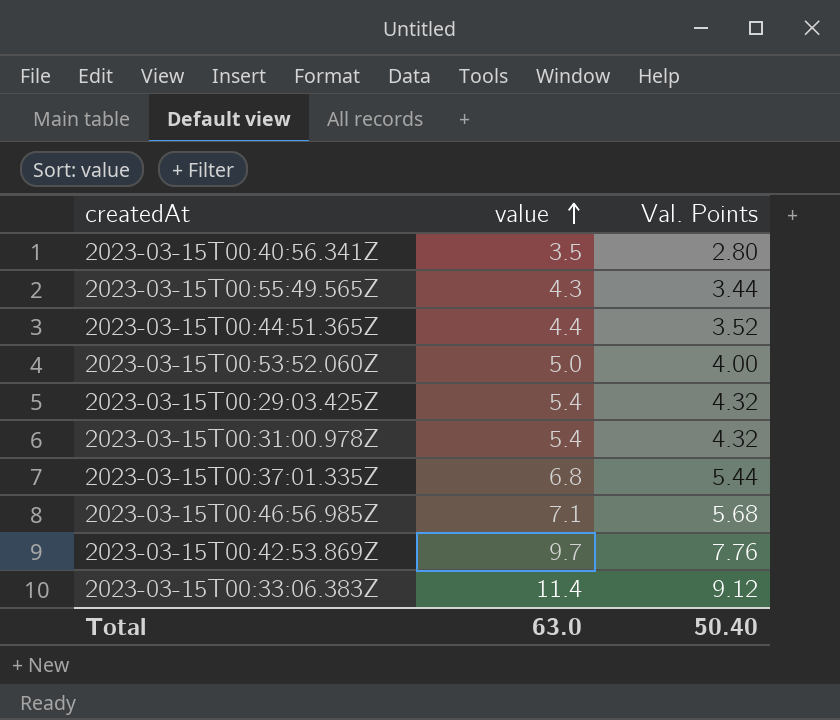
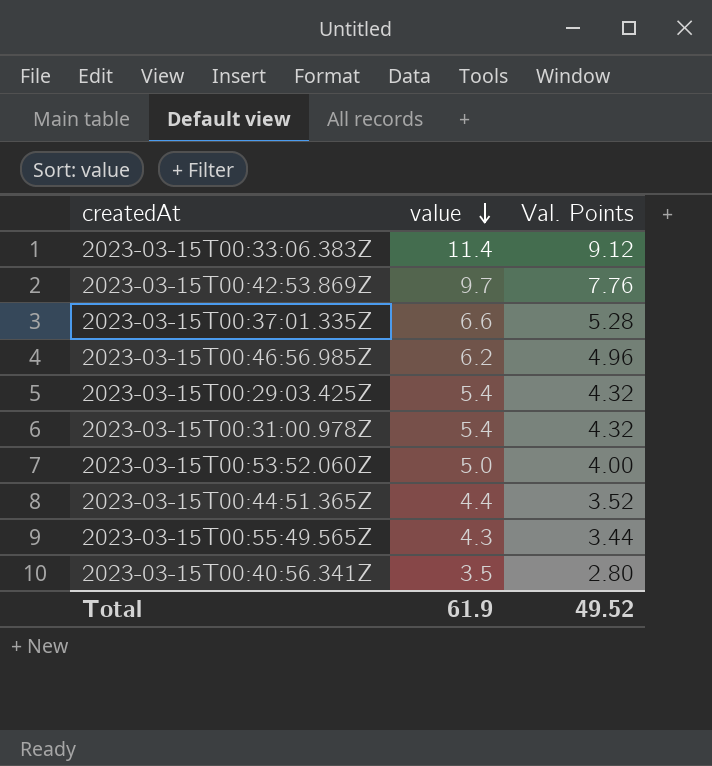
row order: value ascending -> value descending
2023-03-15T00:37:01.335Z | value: 6.8 -> 6.6
2023-03-15T00:37:01.335Z | Val. Points: 5.44 -> 5.28
2023-03-15T00:46:56.985Z | value: 7.1 -> 6.2
2023-03-15T00:46:56.985Z | Val. Points: 5.68 -> 4.96
Total | value: 63.0 -> 61.9
Total | Val. Points: 50.40 -> 49.52

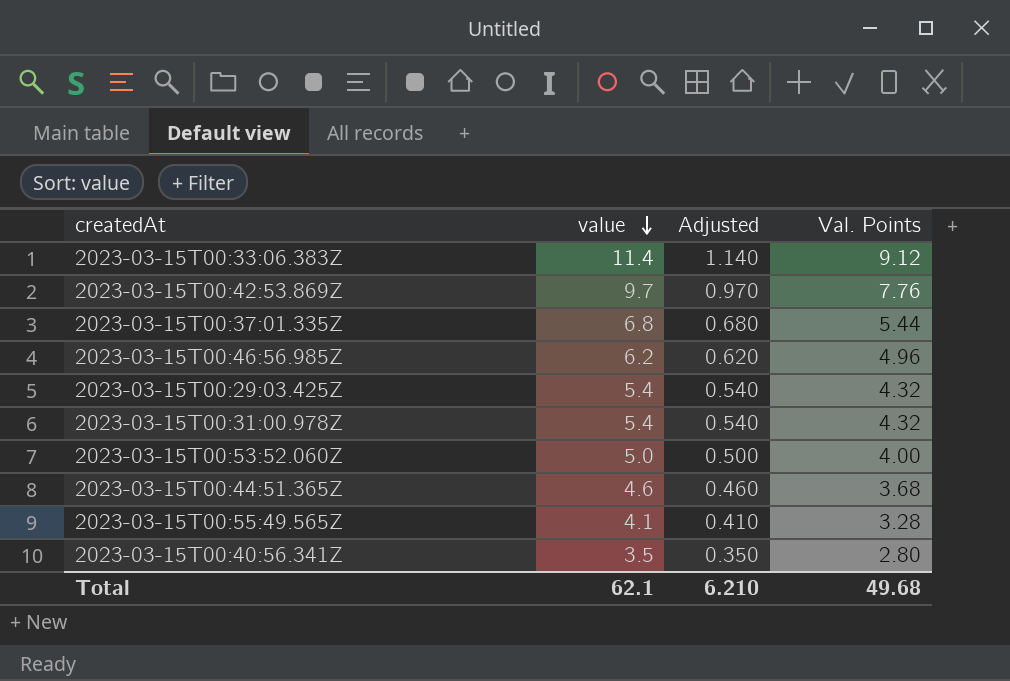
column Adjusted | formula: none -> [value] * 0.1
2023-03-15T00:37:01.335Z | value: 6.6 -> 6.8
2023-03-15T00:37:01.335Z | Val. Points: 5.28 -> 5.44
2023-03-15T00:44:51.365Z | value: 4.4 -> 4.6
2023-03-15T00:44:51.365Z | Val. Points: 3.52 -> 3.68
2023-03-15T00:55:49.565Z | value: 4.3 -> 4.1
2023-03-15T00:55:49.565Z | Val. Points: 3.44 -> 3.28
Total | value: 61.9 -> 62.1
Total | Val. Points: 49.52 -> 49.68

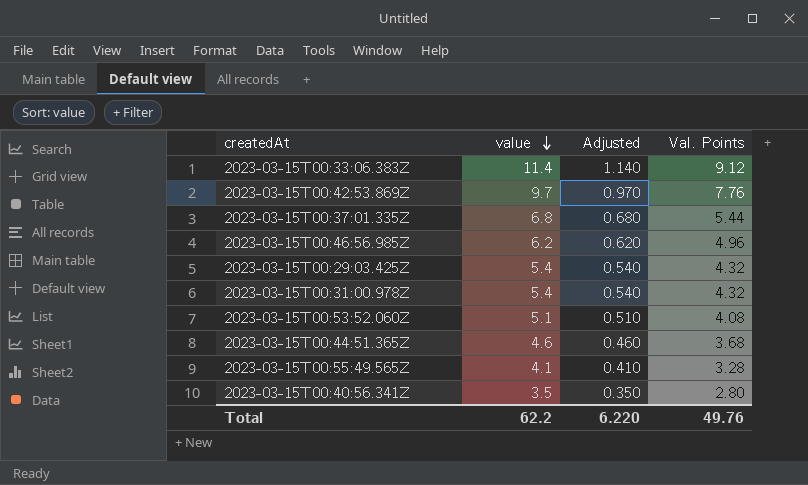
2023-03-15T00:53:52.060Z | value: 5.0 -> 5.1
2023-03-15T00:53:52.060Z | Adjusted: 0.500 -> 0.510
2023-03-15T00:53:52.060Z | Val. Points: 4.00 -> 4.08
Total | value: 62.1 -> 62.2
Total | Adjusted: 6.210 -> 6.220
Total | Val. Points: 49.68 -> 49.76

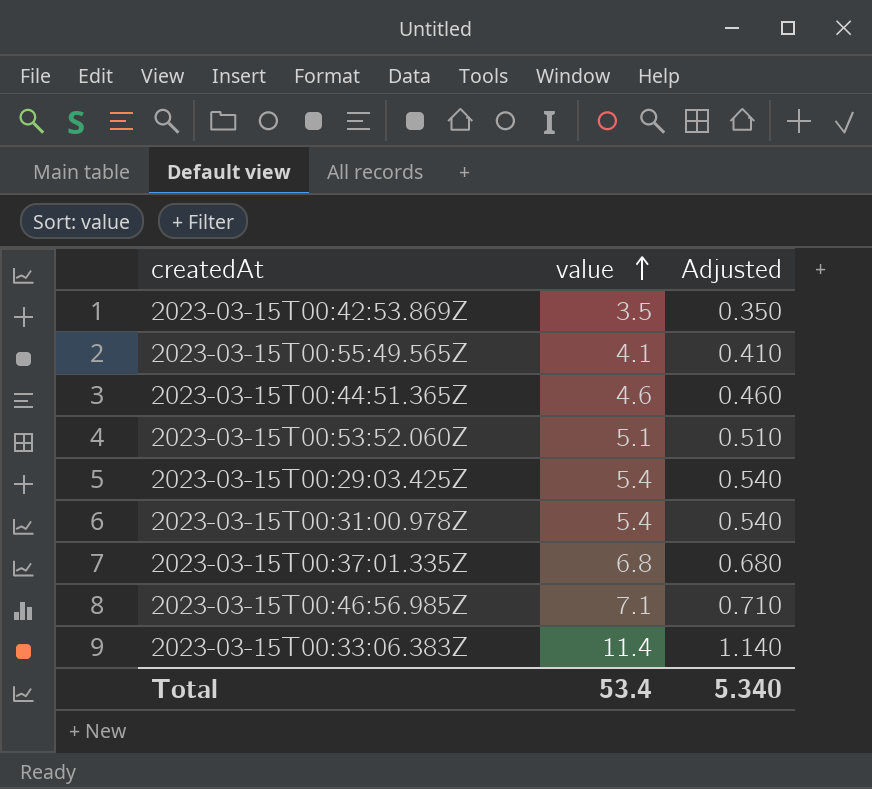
row order: value descending -> value ascending
column Val. Points | formula: [value] * 0.8 -> none
row 2023-03-15T00:40:56.341Z: 3.5 | 0.350 | 2.80 -> none
2023-03-15T00:42:53.869Z | value: 9.7 -> 3.5
2023-03-15T00:42:53.869Z | Adjusted: 0.970 -> 0.350
2023-03-15T00:46:56.985Z | value: 6.2 -> 7.1
2023-03-15T00:46:56.985Z | Adjusted: 0.620 -> 0.710
Total | value: 62.2 -> 53.4
Total | Adjusted: 6.220 -> 5.340

